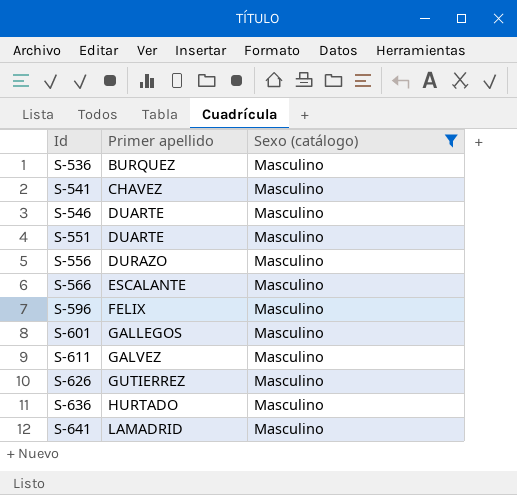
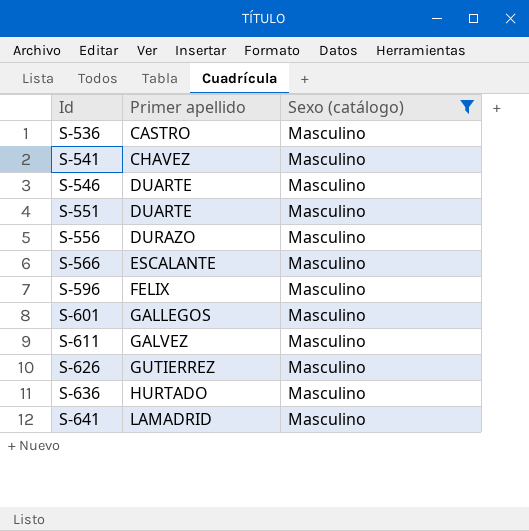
S-536 | Primer apellido: BURQUEZ -> CASTRO

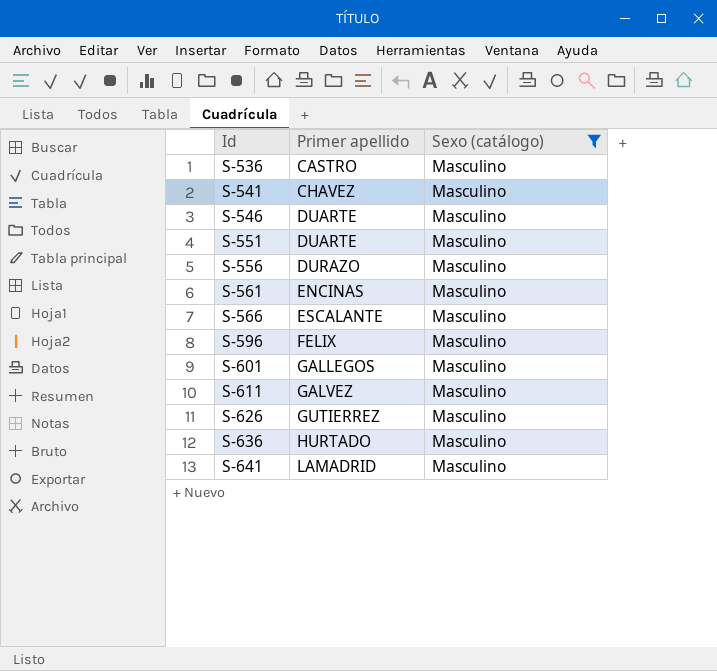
row S-561: none -> ENCINAS | Masculino

